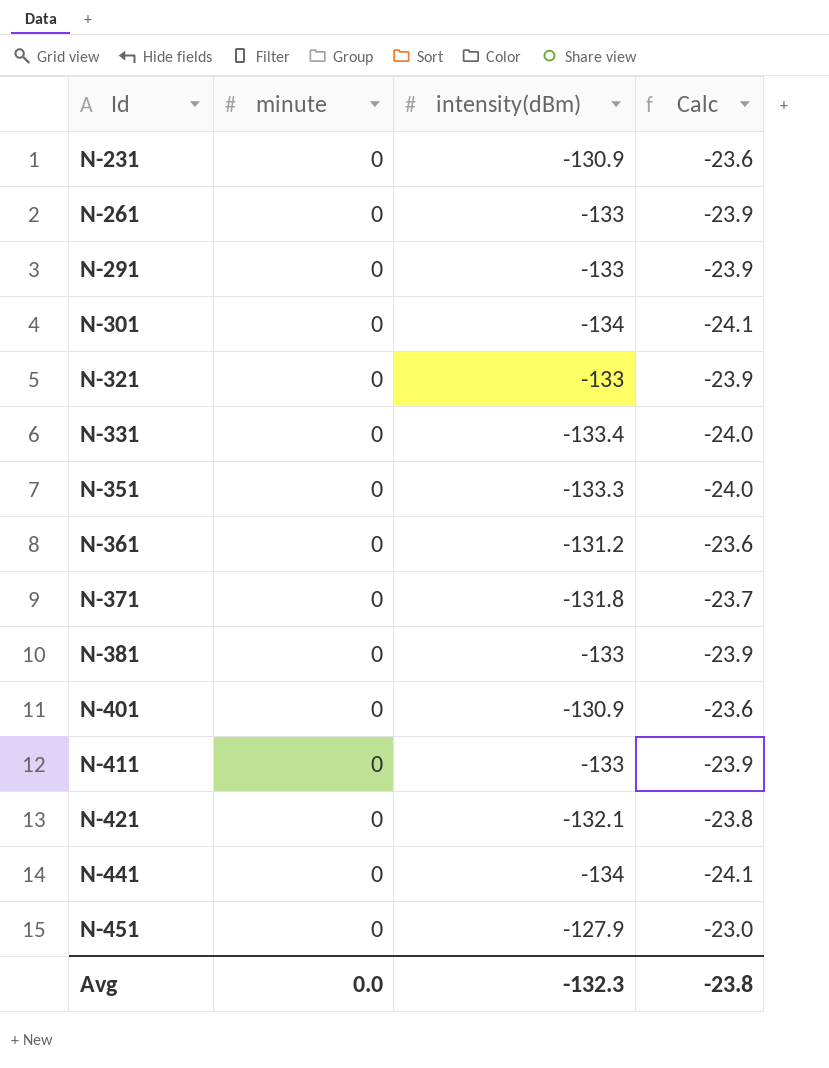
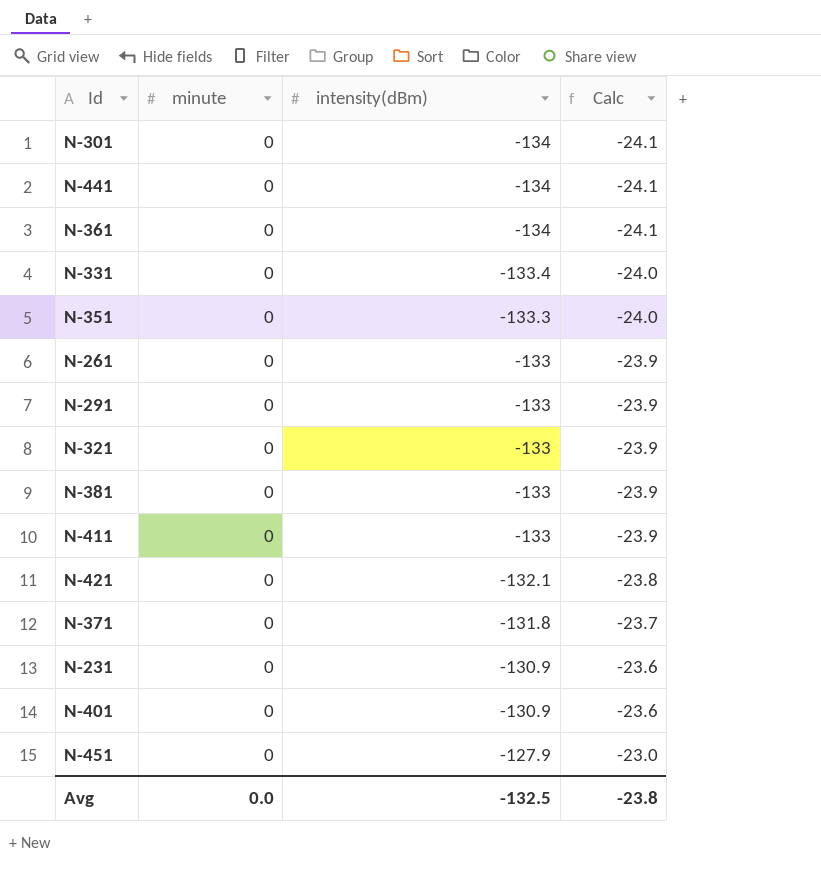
row order: Id ascending -> intensity(dBm) ascending
N-361 | intensity(dBm): -131.2 -> -134
N-361 | Calc: -23.6 -> -24.1
Avg | intensity(dBm): -132.3 -> -132.5

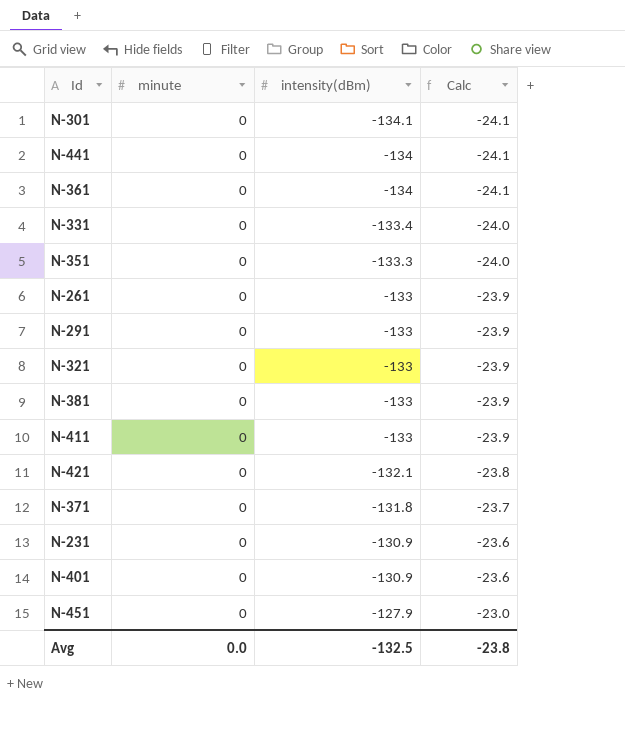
N-301 | intensity(dBm): -134 -> -134.1

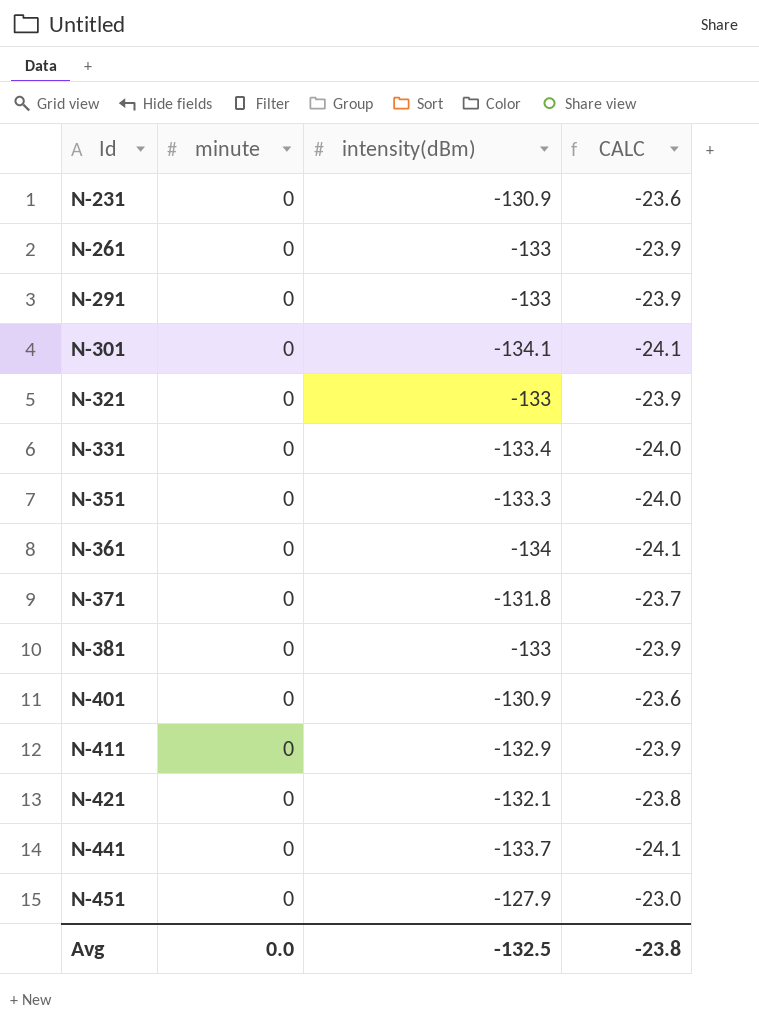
row order: intensity(dBm) ascending -> Id ascending
column name: Calc -> CALC
N-411 | intensity(dBm): -133 -> -132.9
N-441 | intensity(dBm): -134 -> -133.7

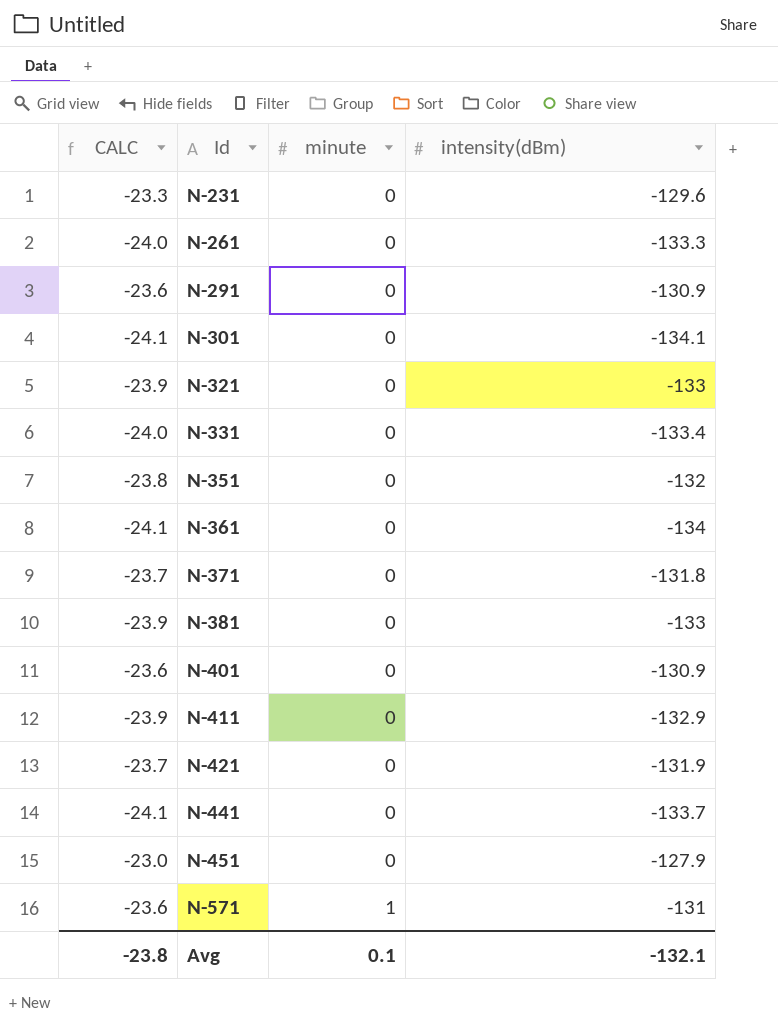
column CALC | position: 4 -> 1
N-231 | CALC: -23.6 -> -23.3
N-231 | intensity(dBm): -130.9 -> -129.6
N-261 | CALC: -23.9 -> -24.0
N-261 | intensity(dBm): -133 -> -133.3
N-291 | CALC: -23.9 -> -23.6
N-291 | intensity(dBm): -133 -> -130.9
N-351 | CALC: -24.0 -> -23.8
N-351 | intensity(dBm): -133.3 -> -132
N-421 | CALC: -23.8 -> -23.7
N-421 | intensity(dBm): -132.1 -> -131.9
row N-571: none -> -23.6 | 1 | -131
Avg | minute: 0.0 -> 0.1
Avg | intensity(dBm): -132.5 -> -132.1

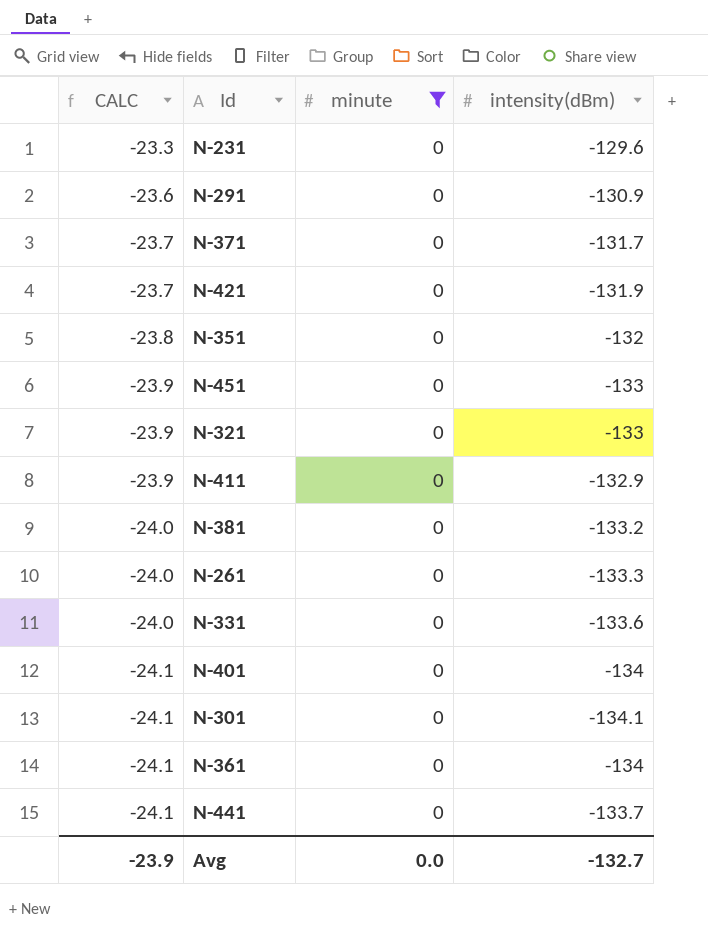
filter: none -> minute = 0
row order: Id ascending -> CALC descending
N-371 | intensity(dBm): -131.8 -> -131.7
N-451 | CALC: -23.0 -> -23.9
N-451 | intensity(dBm): -127.9 -> -133
N-381 | CALC: -23.9 -> -24.0
N-381 | intensity(dBm): -133 -> -133.2
N-331 | intensity(dBm): -133.4 -> -133.6
N-401 | CALC: -23.6 -> -24.1
N-401 | intensity(dBm): -130.9 -> -134
Avg | CALC: -23.8 -> -23.9
Avg | minute: 0.1 -> 0.0
Avg | intensity(dBm): -132.1 -> -132.7

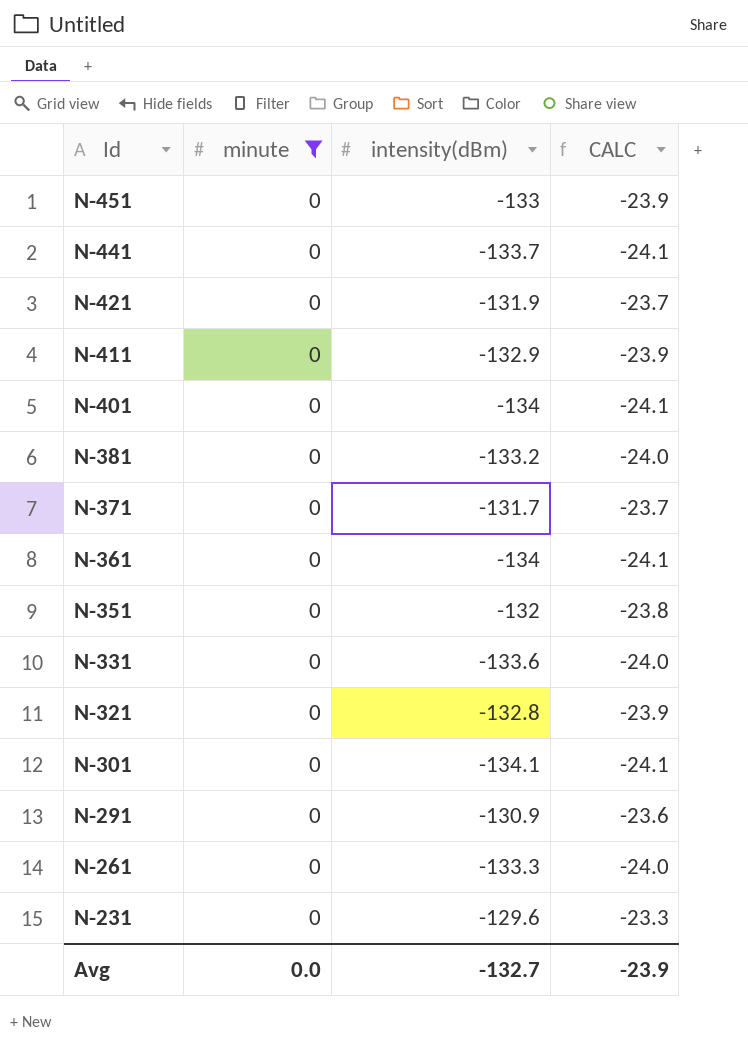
row order: CALC descending -> Id descending
column CALC | position: 1 -> 4
N-321 | intensity(dBm): -133 -> -132.8

